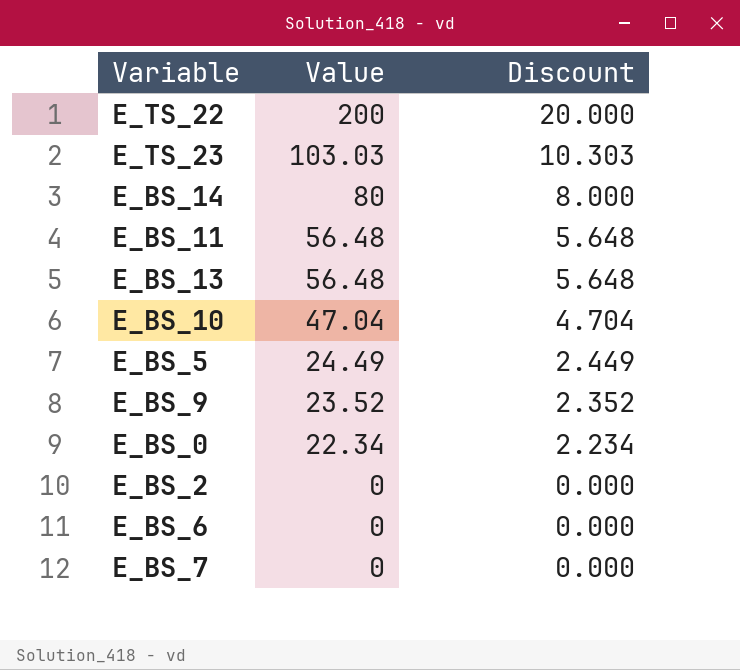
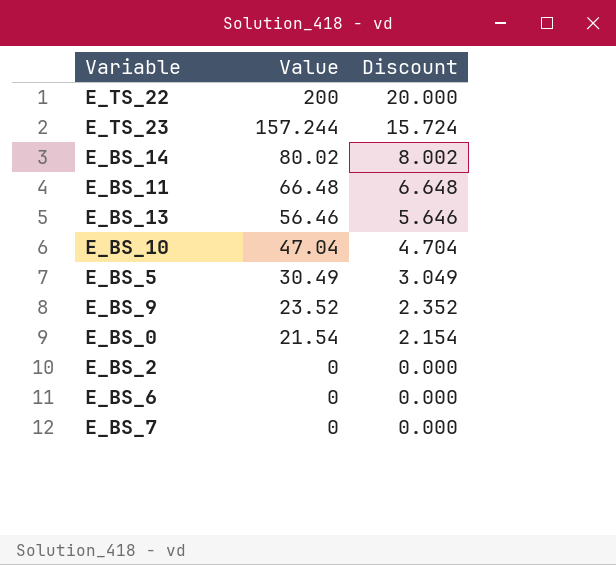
E_TS_23 | Value: 103.03 -> 157.244
E_TS_23 | Discount: 10.303 -> 15.724
E_BS_14 | Value: 80 -> 80.02
E_BS_14 | Discount: 8.000 -> 8.002
E_BS_11 | Value: 56.48 -> 66.48
E_BS_11 | Discount: 5.648 -> 6.648
E_BS_13 | Value: 56.48 -> 56.46
E_BS_13 | Discount: 5.648 -> 5.646
E_BS_5 | Value: 24.49 -> 30.49
E_BS_5 | Discount: 2.449 -> 3.049
E_BS_0 | Value: 22.34 -> 21.54
E_BS_0 | Discount: 2.234 -> 2.154

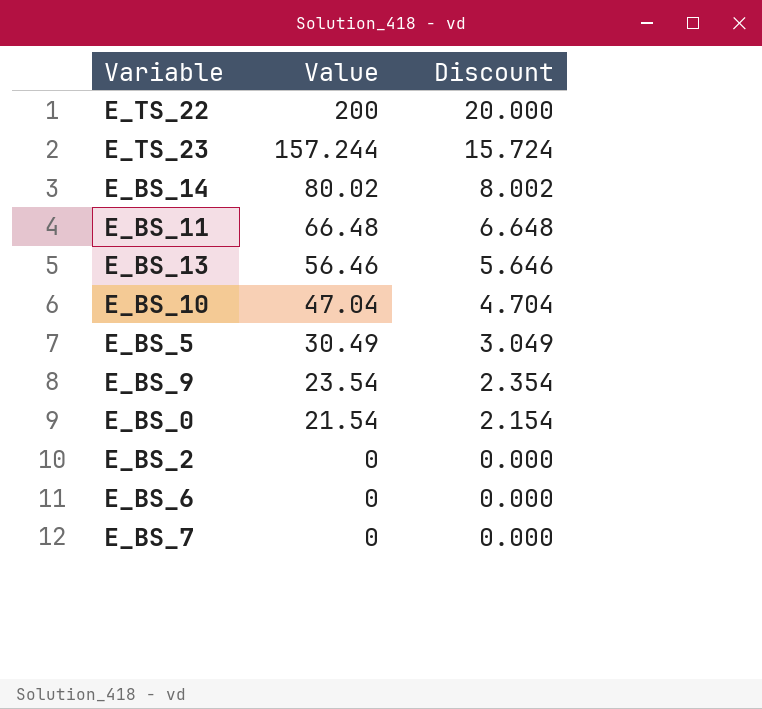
E_BS_9 | Value: 23.52 -> 23.54
E_BS_9 | Discount: 2.352 -> 2.354

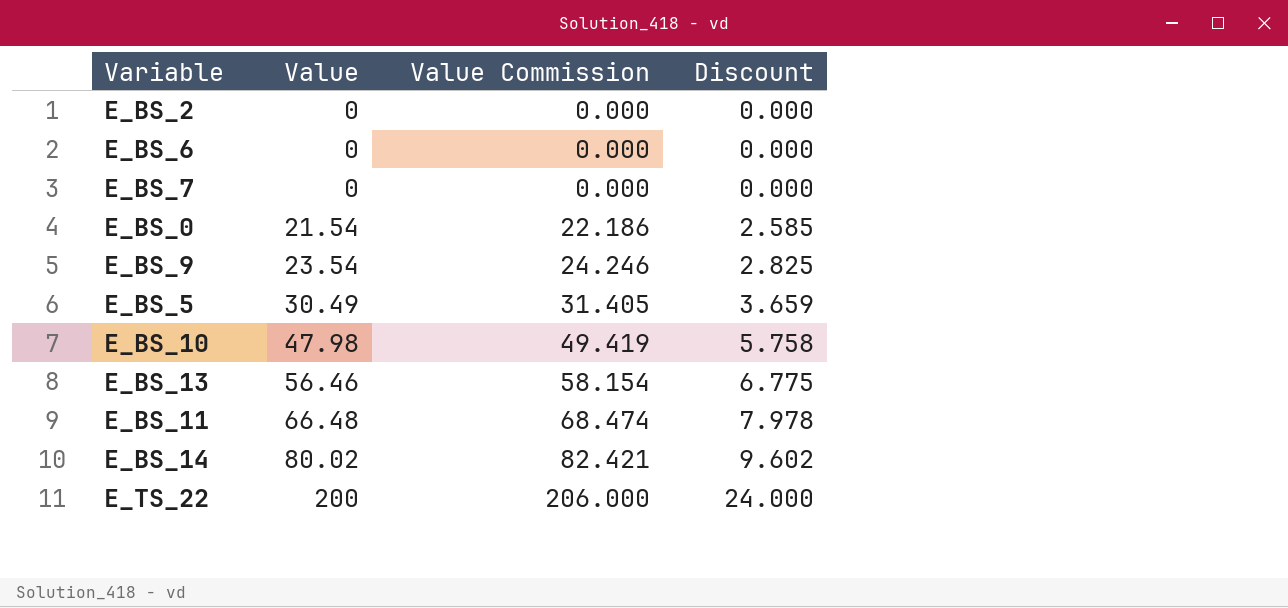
row order: Value descending -> Value ascending
column Value Commission | formula: none -> [Value] * 1.03
column Discount | formula: [Value] * 0.1 -> [Value] * 0.12
row E_TS_23: 157.244 | 15.724 -> none
E_BS_10 | Value: 47.04 -> 47.98

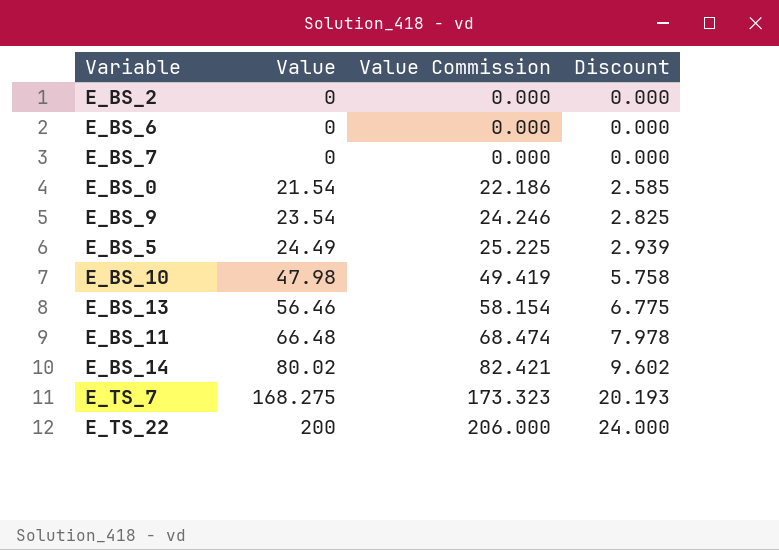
E_BS_5 | Value: 30.49 -> 24.49
E_BS_5 | Value Commission: 31.405 -> 25.225
E_BS_5 | Discount: 3.659 -> 2.939
row E_TS_7: none -> 168.275 | 173.323 | 20.193

